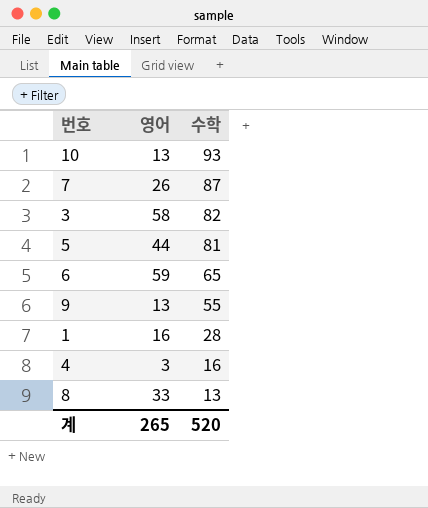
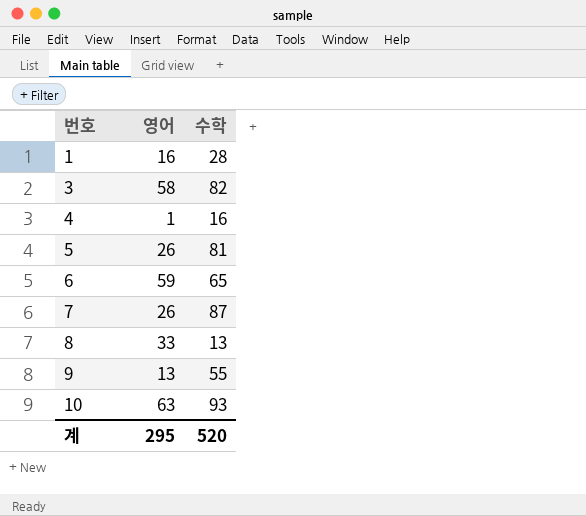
row order: 수학 descending -> 번호 ascending
4 | 영어: 3 -> 1
5 | 영어: 44 -> 26
10 | 영어: 13 -> 63
계 | 영어: 265 -> 295

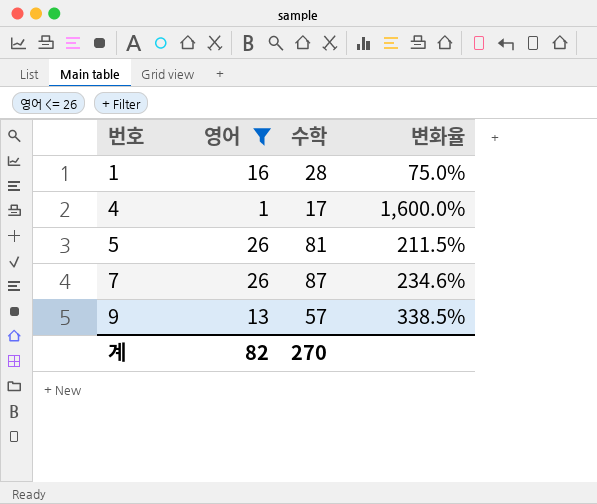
filter: none -> 영어 <= 26
column 변화율 | formula: none -> ([수학] - [영어]) / [영어]
4 | 수학: 16 -> 17
9 | 수학: 55 -> 57
계 | 영어: 295 -> 82
계 | 수학: 520 -> 270

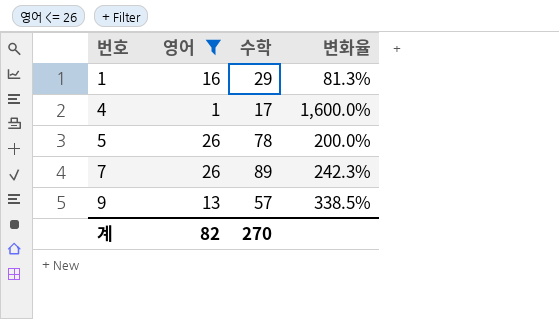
1 | 수학: 28 -> 29
1 | 변화율: 75.0% -> 81.3%
5 | 수학: 81 -> 78
5 | 변화율: 211.5% -> 200.0%
7 | 수학: 87 -> 89
7 | 변화율: 234.6% -> 242.3%

